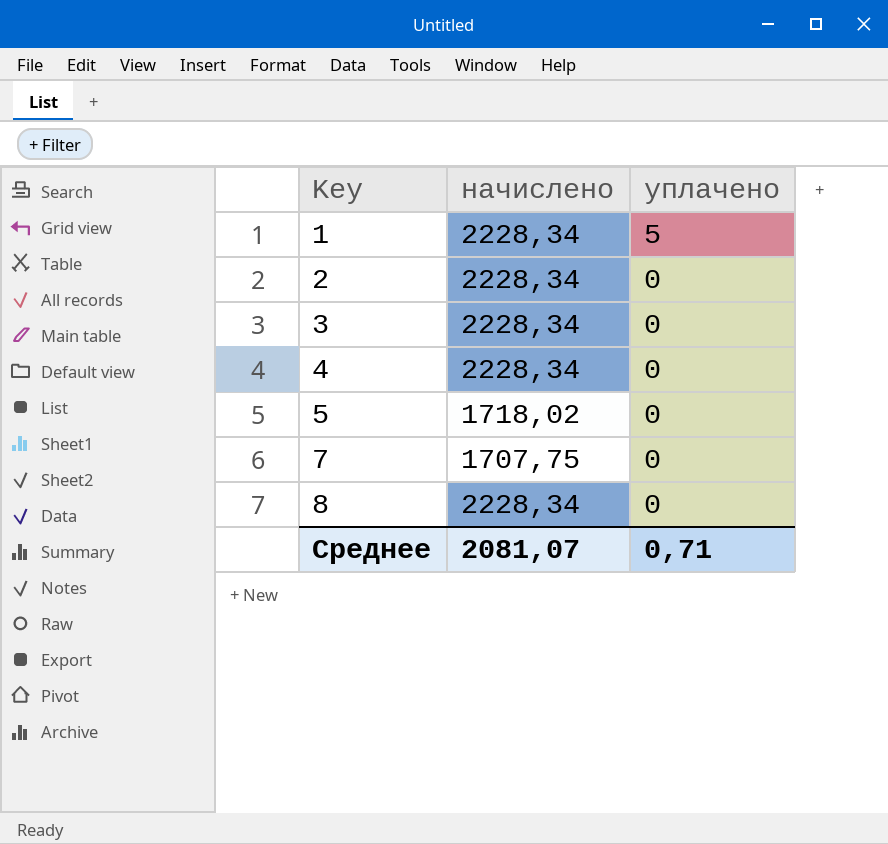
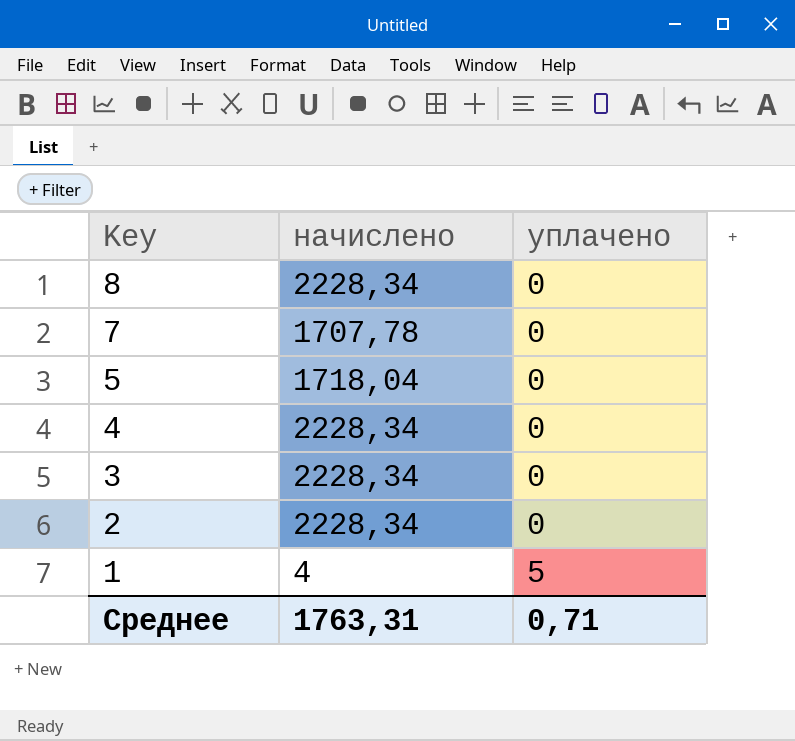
row order: Key ascending -> Key descending
7 | начислено: 1707,75 -> 1707,78
5 | начислено: 1718,02 -> 1718,04
1 | начислено: 2228,34 -> 4
Среднее | начислено: 2081,07 -> 1763,31

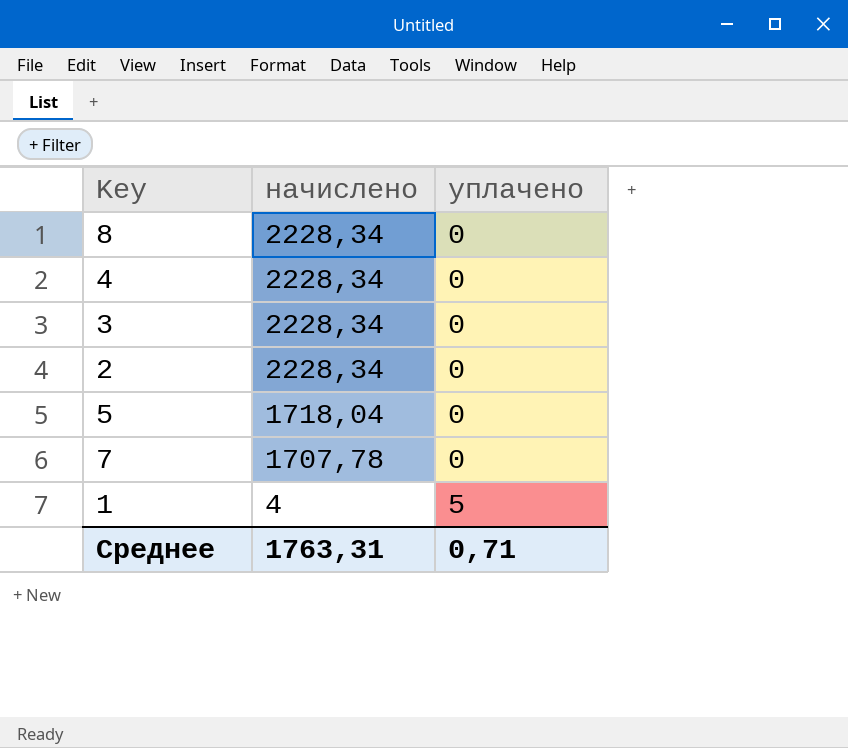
row order: Key descending -> начислено descending

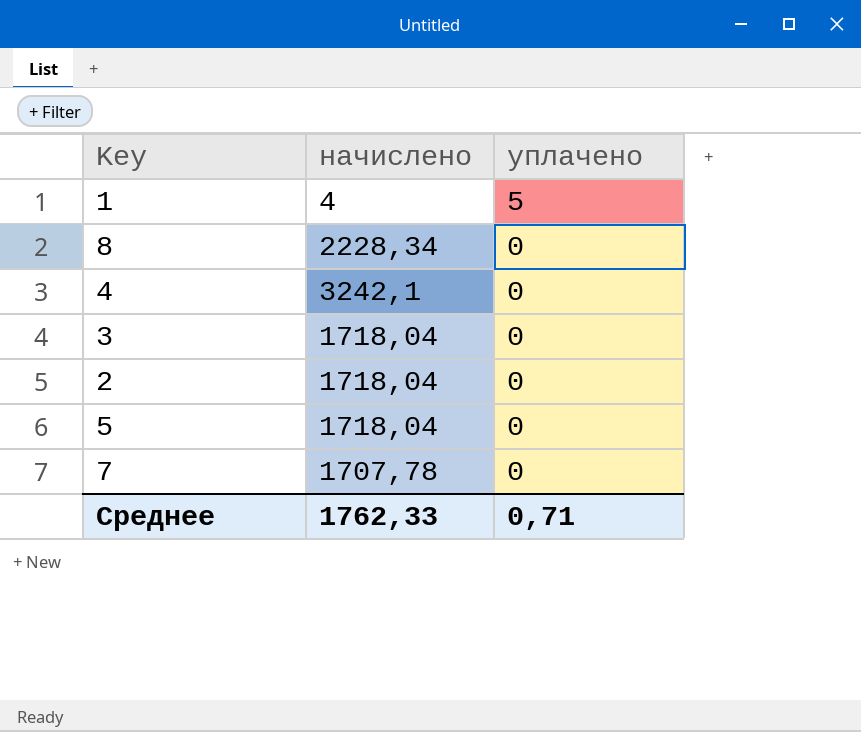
row order: начислено descending -> уплачено descending
4 | начислено: 2228,34 -> 3242,1
3 | начислено: 2228,34 -> 1718,04
2 | начислено: 2228,34 -> 1718,04
Среднее | начислено: 1763,31 -> 1762,33

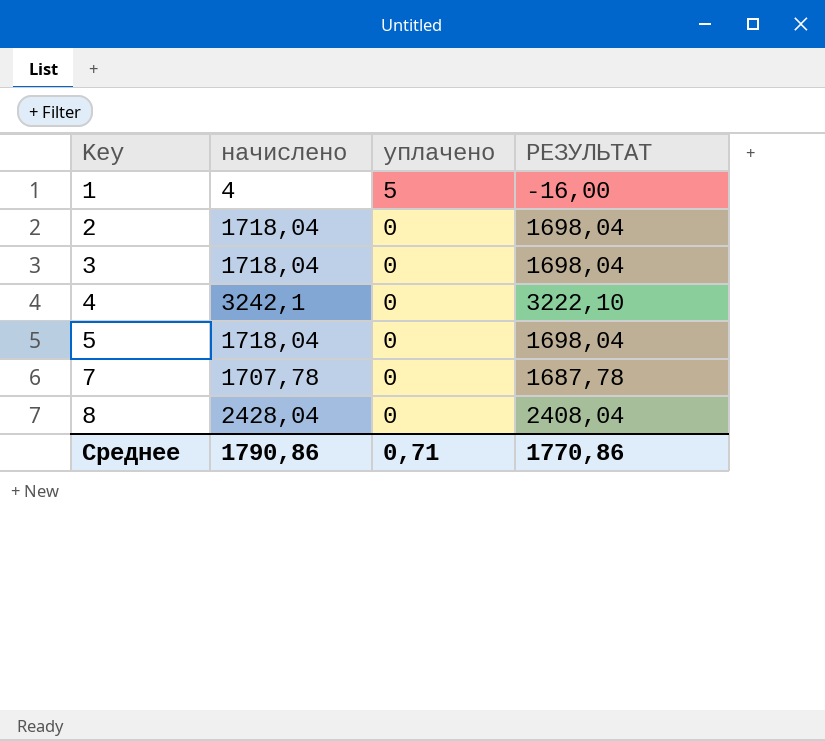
row order: уплачено descending -> Key ascending
column РЕЗУЛЬТАТ | formula: none -> [начислено] - 20
8 | начислено: 2228,34 -> 2428,04
Среднее | начислено: 1762,33 -> 1790,86

